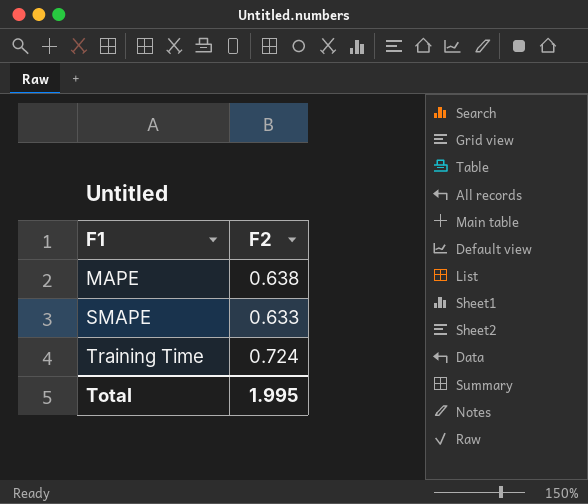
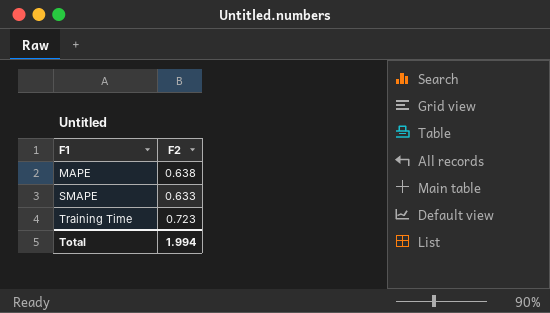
Training Time | F2: 0.724 -> 0.723
Total | F2: 1.995 -> 1.994

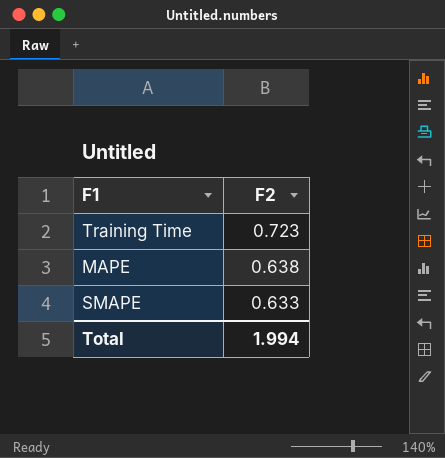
row order: F1 ascending -> F2 descending

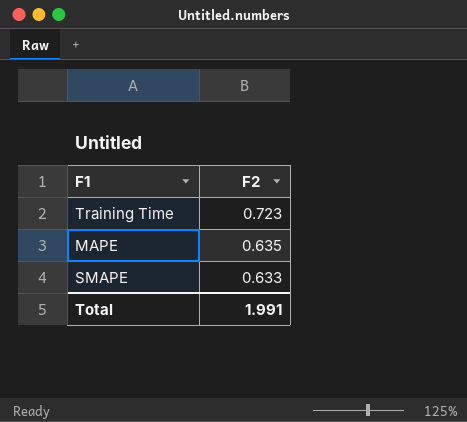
MAPE | F2: 0.638 -> 0.635
Total | F2: 1.994 -> 1.991

